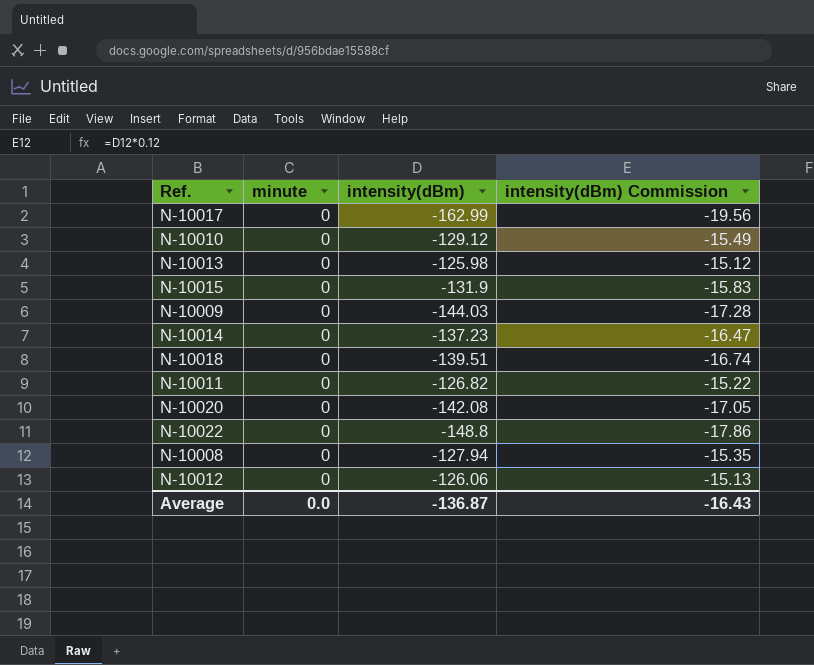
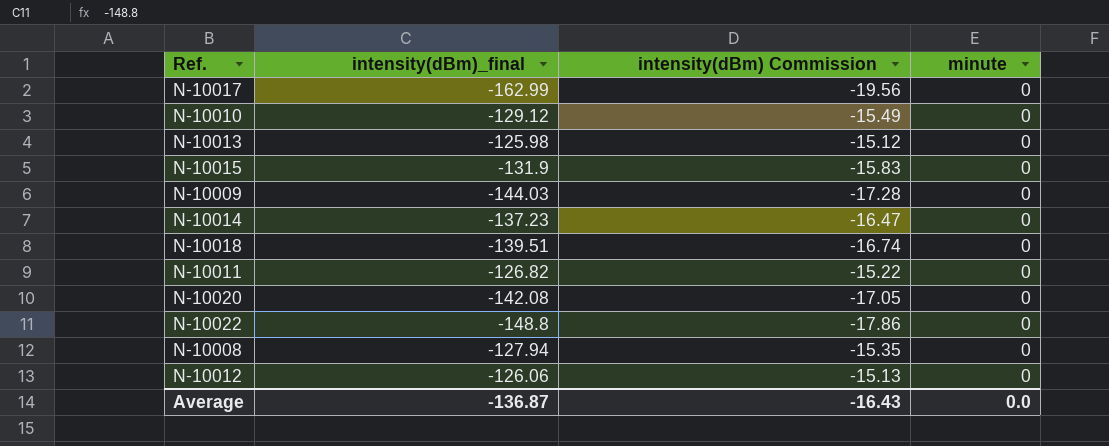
column name: intensity(dBm) -> intensity(dBm)_final
column minute | position: 2 -> 4

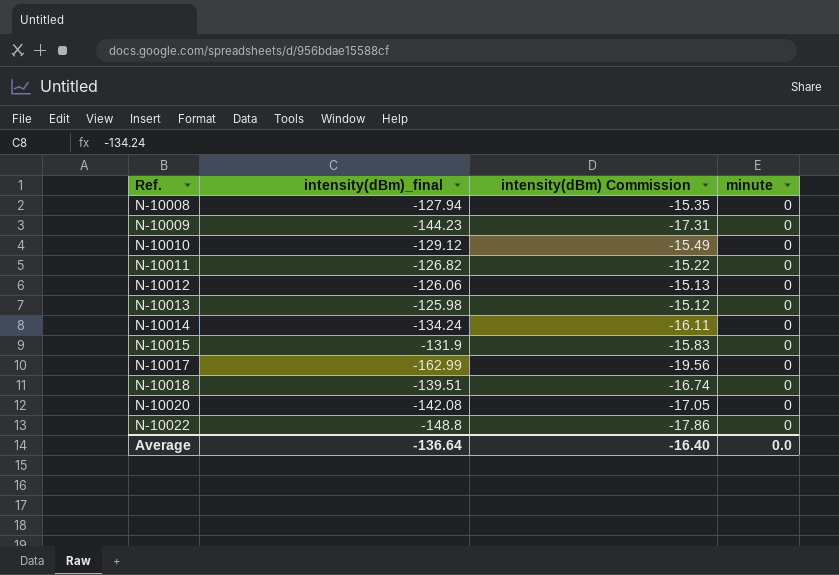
row order: none -> Ref. ascending
N-10009 | intensity(dBm)_final: -144.03 -> -144.23
N-10009 | intensity(dBm) Commission: -17.28 -> -17.31
N-10014 | intensity(dBm)_final: -137.23 -> -134.24
N-10014 | intensity(dBm) Commission: -16.47 -> -16.11
Average | intensity(dBm)_final: -136.87 -> -136.64
Average | intensity(dBm) Commission: -16.43 -> -16.40

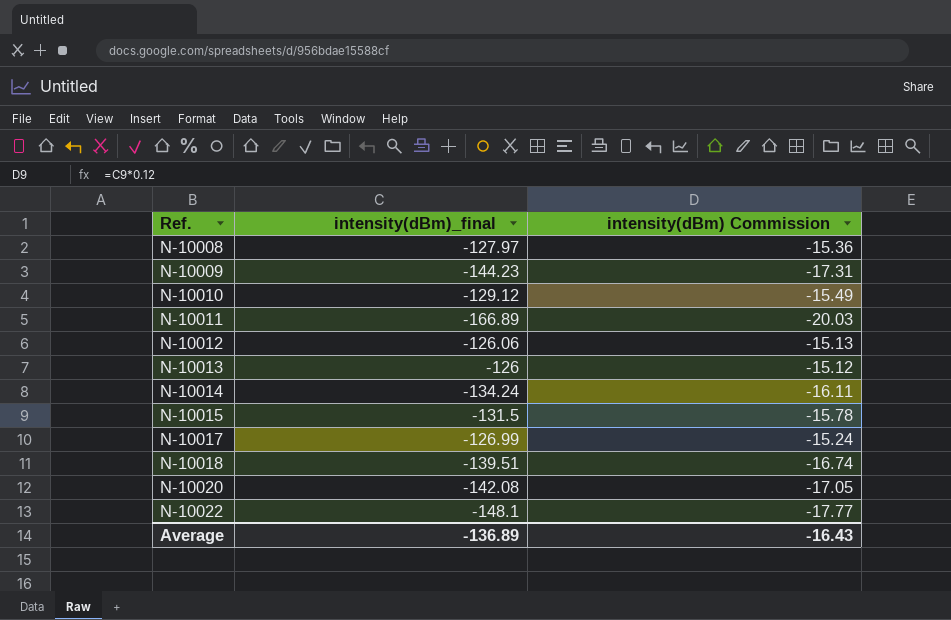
column minute | position: 4 -> none
N-10008 | intensity(dBm)_final: -127.94 -> -127.97
N-10008 | intensity(dBm) Commission: -15.35 -> -15.36
N-10011 | intensity(dBm)_final: -126.82 -> -166.89
N-10011 | intensity(dBm) Commission: -15.22 -> -20.03
N-10013 | intensity(dBm)_final: -125.98 -> -126
N-10015 | intensity(dBm)_final: -131.9 -> -131.5
N-10015 | intensity(dBm) Commission: -15.83 -> -15.78
N-10017 | intensity(dBm)_final: -162.99 -> -126.99
N-10017 | intensity(dBm) Commission: -19.56 -> -15.24
N-10022 | intensity(dBm)_final: -148.8 -> -148.1
N-10022 | intensity(dBm) Commission: -17.86 -> -17.77
Average | intensity(dBm)_final: -136.64 -> -136.89
Average | intensity(dBm) Commission: -16.40 -> -16.43

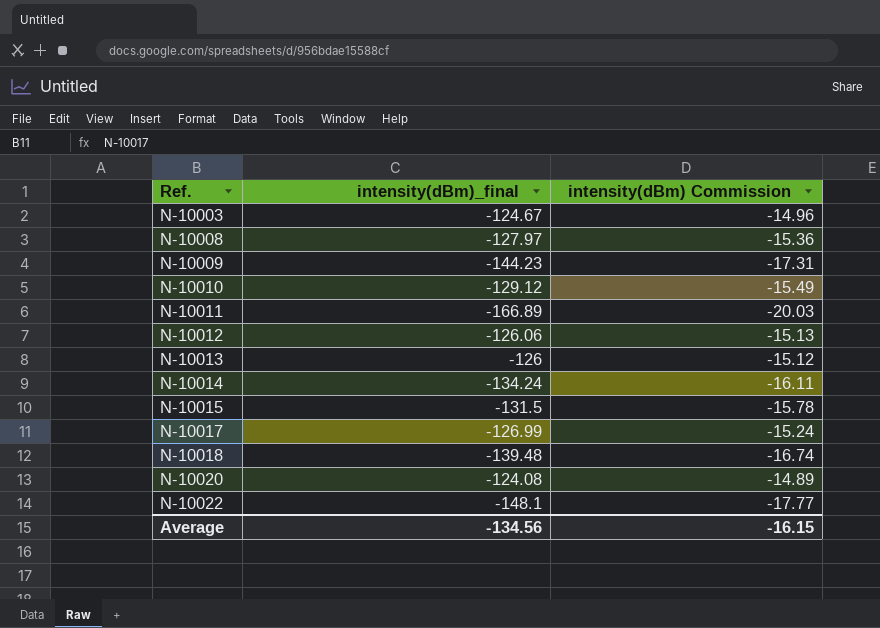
row N-10003: none -> -124.67 | -14.96
N-10018 | intensity(dBm)_final: -139.51 -> -139.48
N-10020 | intensity(dBm)_final: -142.08 -> -124.08
N-10020 | intensity(dBm) Commission: -17.05 -> -14.89
Average | intensity(dBm)_final: -136.89 -> -134.56
Average | intensity(dBm) Commission: -16.43 -> -16.15

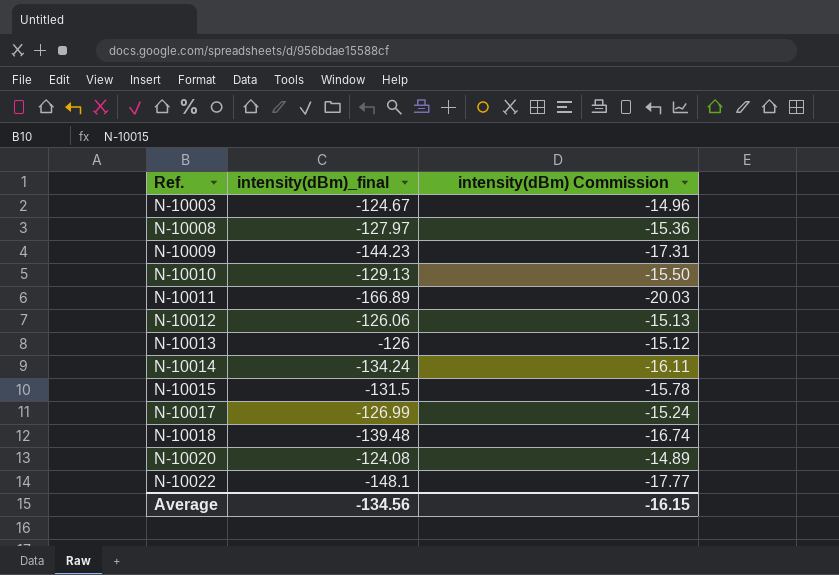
N-10010 | intensity(dBm)_final: -129.12 -> -129.13
N-10010 | intensity(dBm) Commission: -15.49 -> -15.50

